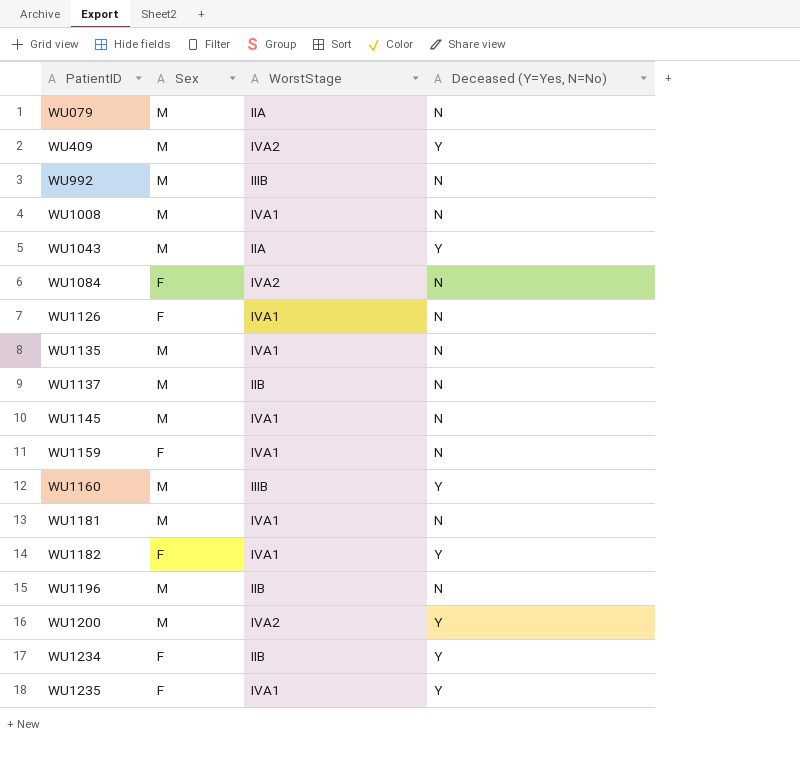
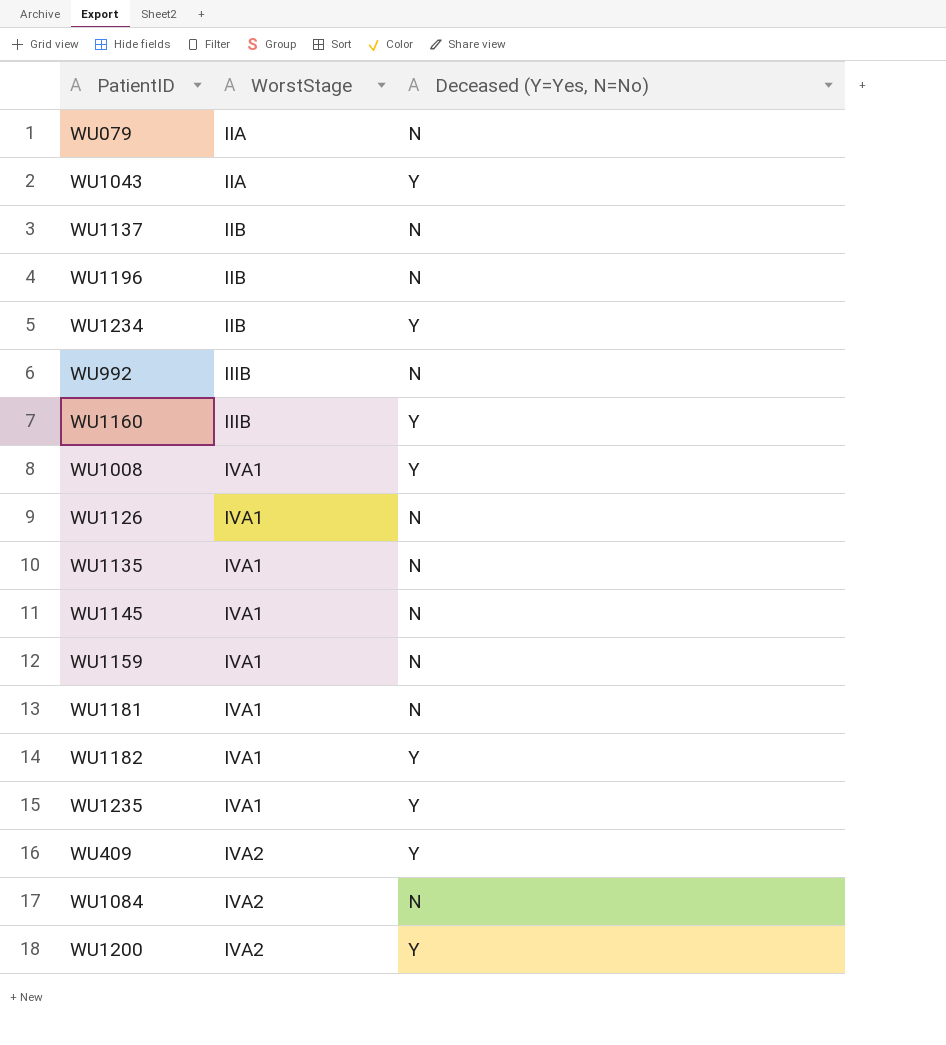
row order: PatientID ascending -> WorstStage ascending
column Sex | position: 2 -> none
WU1008 | Deceased (Y=Yes, N=No): N -> Y

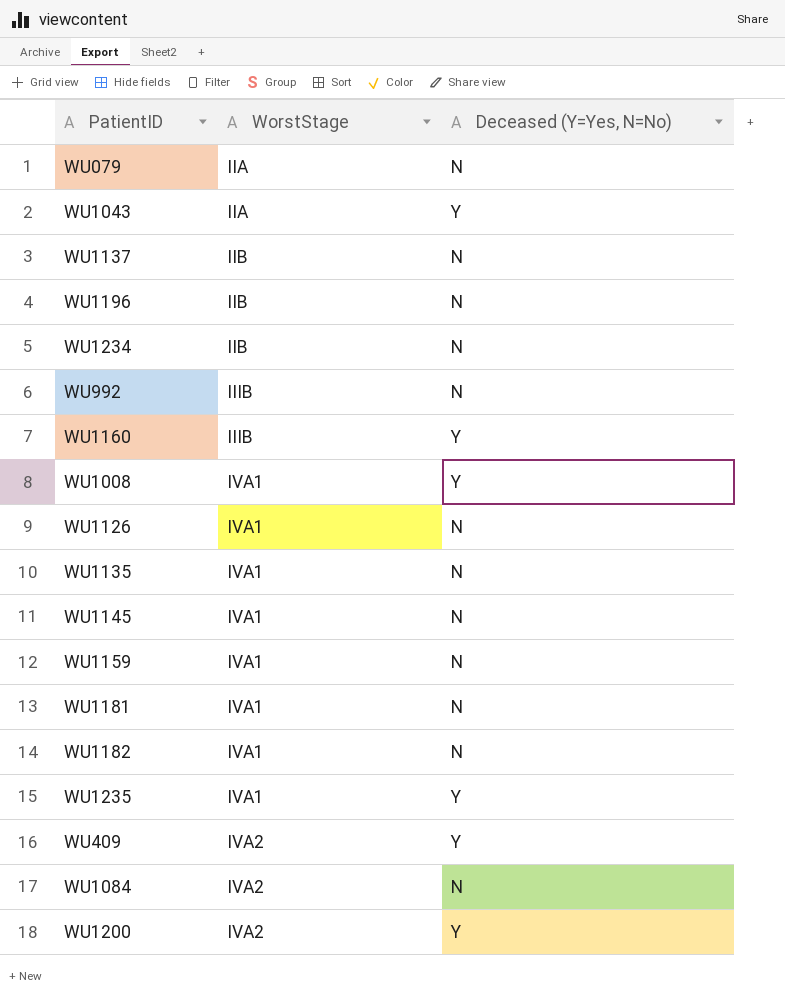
WU1234 | Deceased (Y=Yes, N=No): Y -> N
WU1182 | Deceased (Y=Yes, N=No): Y -> N

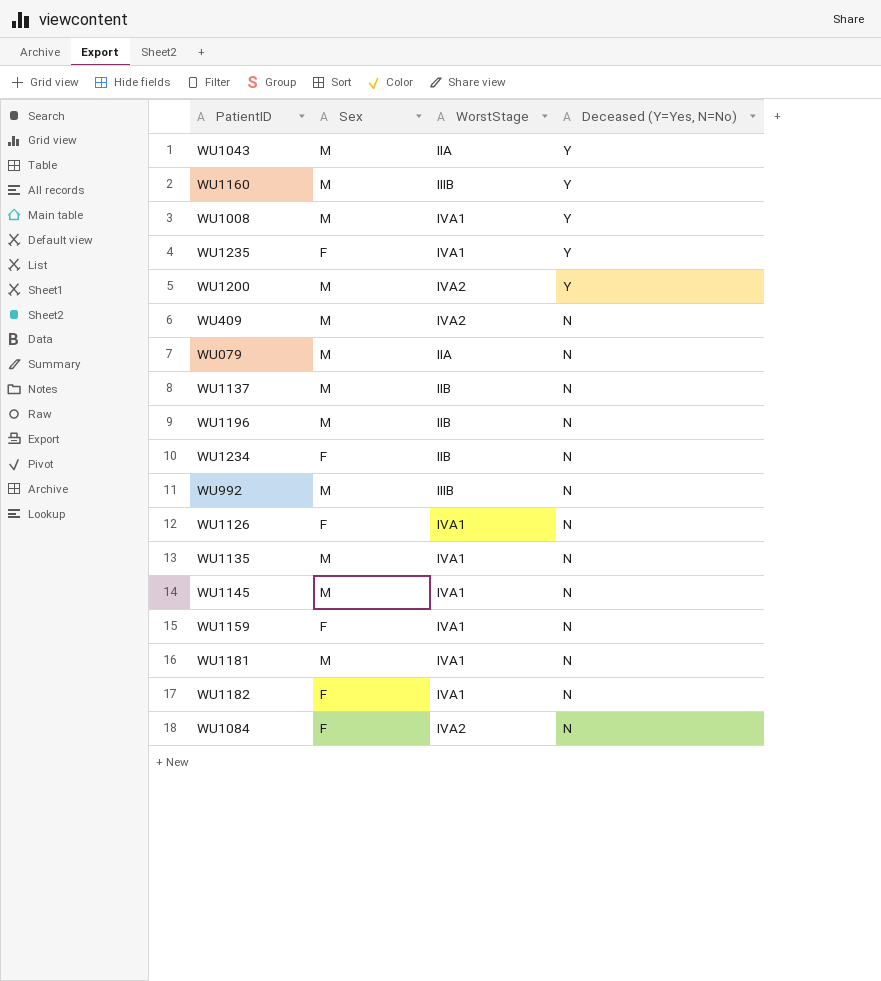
row order: WorstStage ascending -> Deceased (Y=Yes, N=No) descending
column Sex | position: none -> 2
WU409 | Deceased (Y=Yes, N=No): Y -> N

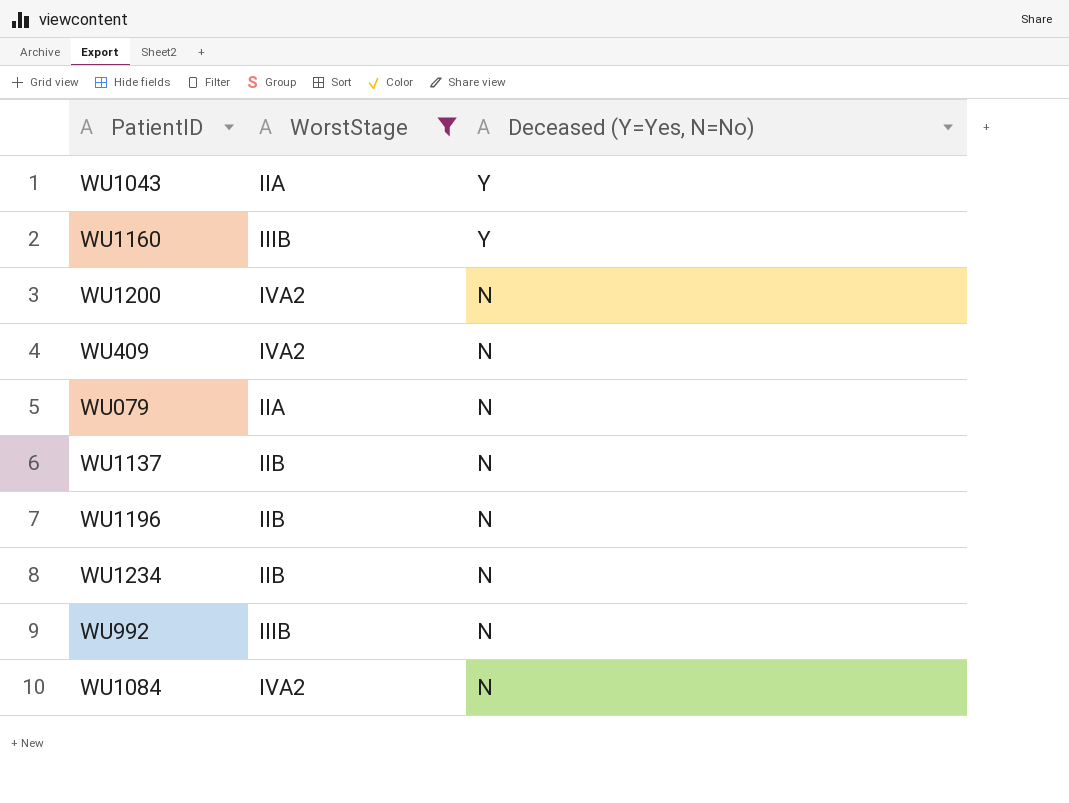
filter: none -> WorstStage != IVA1
column Sex | position: 2 -> none
WU1200 | Deceased (Y=Yes, N=No): Y -> N

